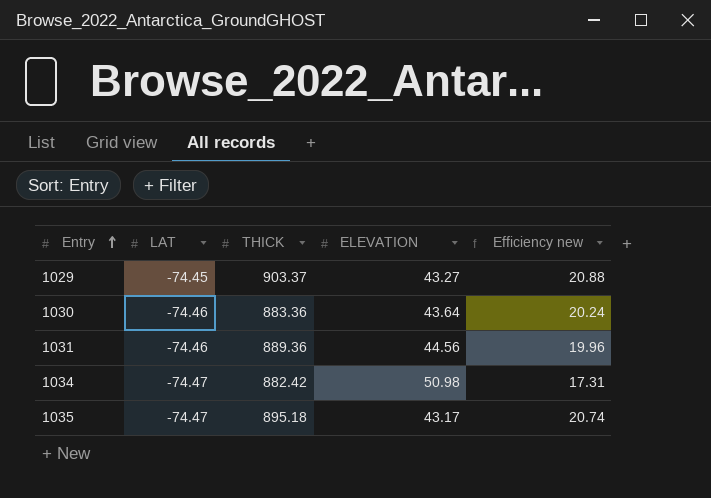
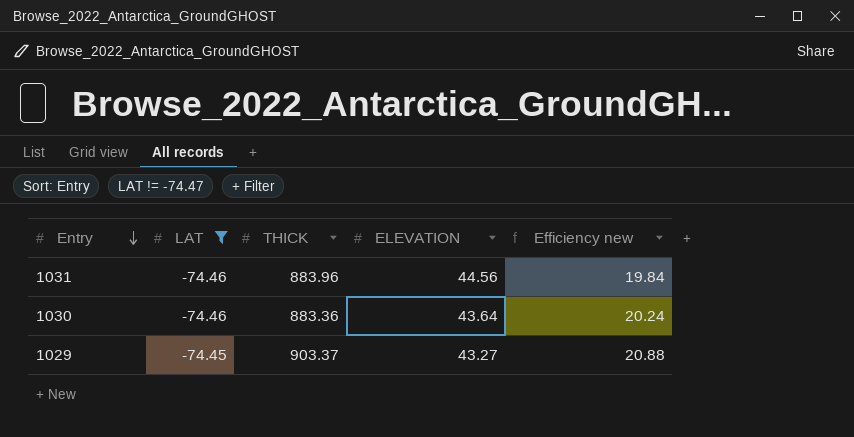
filter: none -> LAT != -74.47
row order: Entry ascending -> Entry descending
1031 | THICK: 889.36 -> 883.96
1031 | Efficiency new: 19.96 -> 19.84

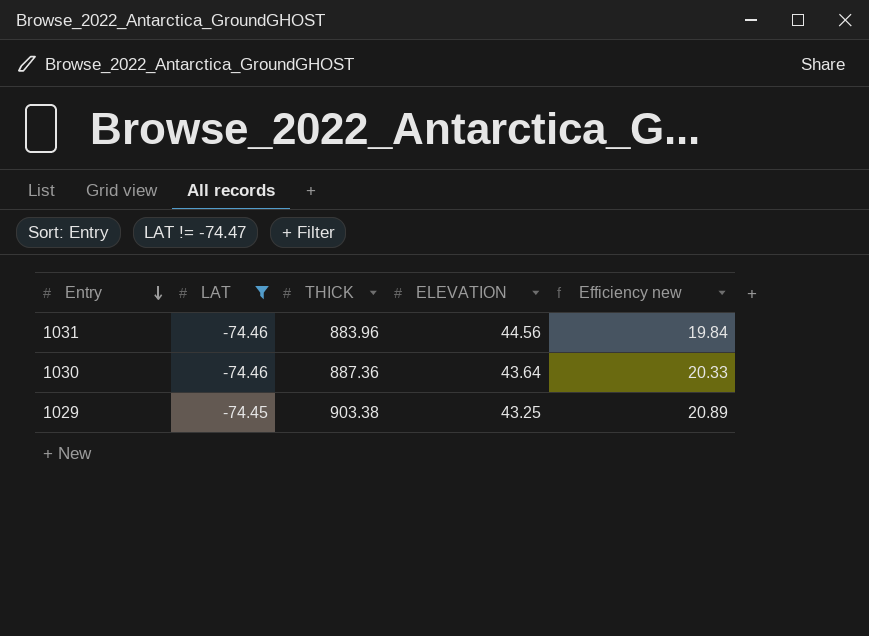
1030 | THICK: 883.36 -> 887.36
1030 | Efficiency new: 20.24 -> 20.33
1029 | THICK: 903.37 -> 903.38
1029 | ELEVATION: 43.27 -> 43.25
1029 | Efficiency new: 20.88 -> 20.89

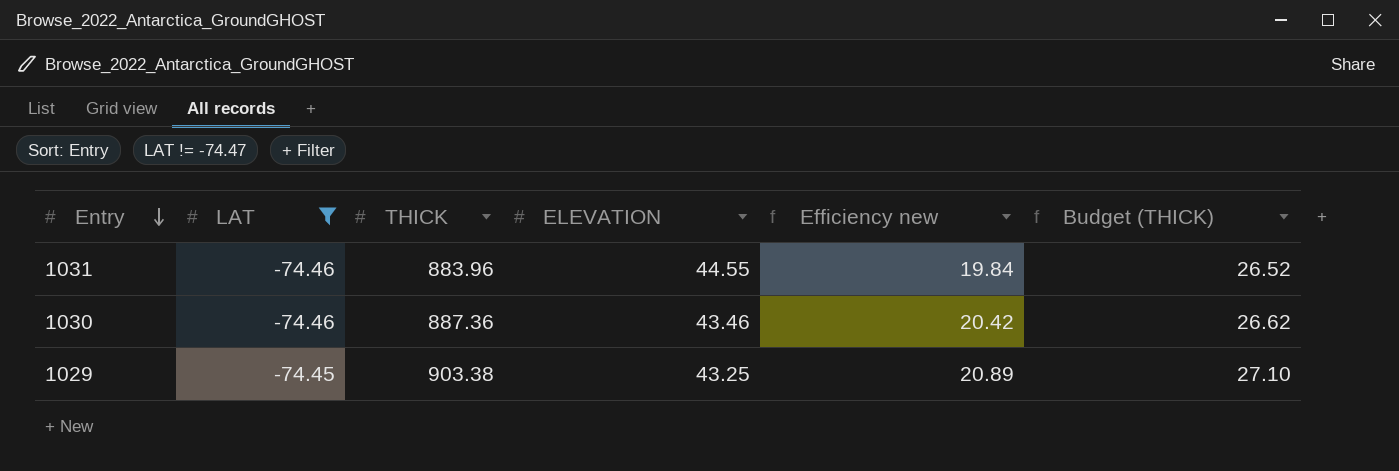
column Budget (THICK) | formula: none -> [THICK] * 0.03
1031 | ELEVATION: 44.56 -> 44.55
1030 | ELEVATION: 43.64 -> 43.46
1030 | Efficiency new: 20.33 -> 20.42

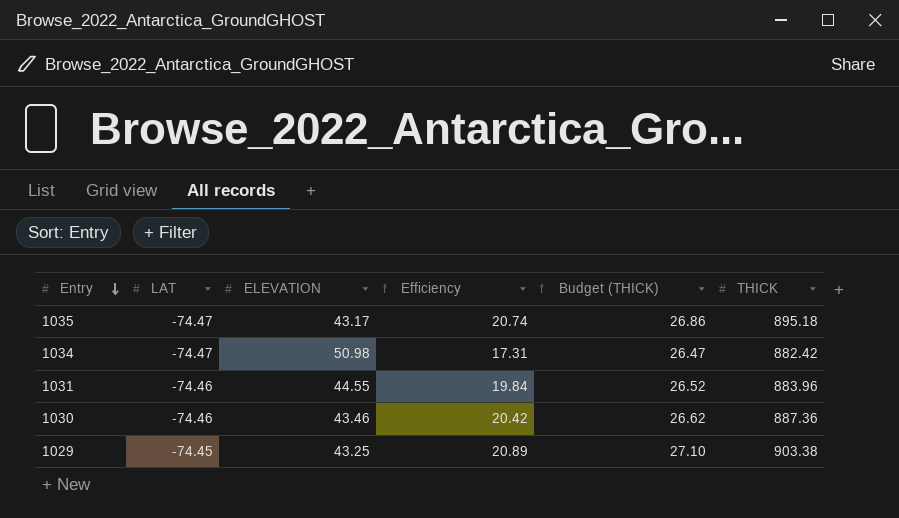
filter: LAT != -74.47 -> none
column name: Efficiency new -> Efficiency
column THICK | position: 3 -> 6

